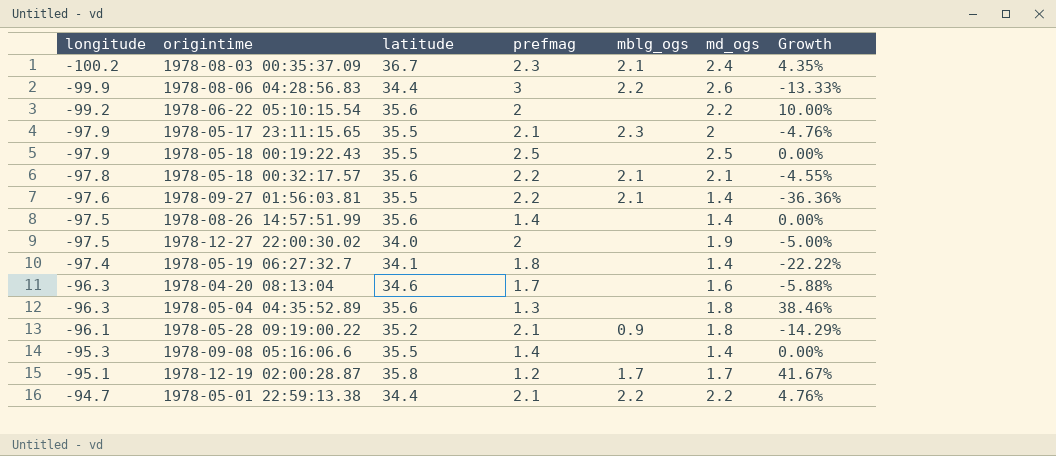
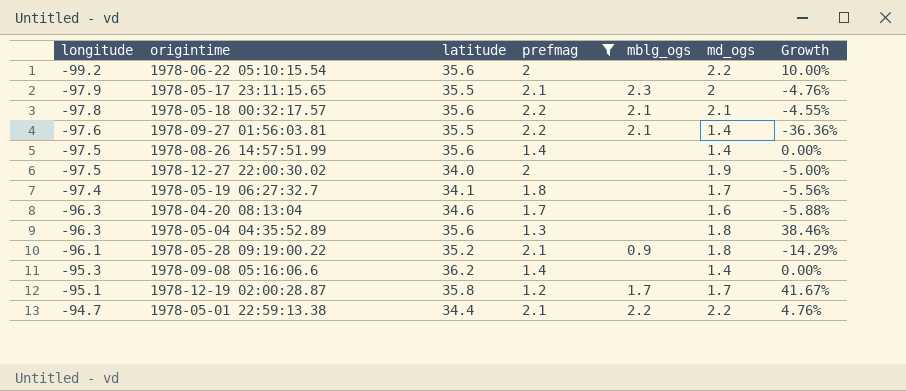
filter: none -> prefmag <= 2.2
1978-05-19 06:27:32.7 | md_ogs: 1.4 -> 1.7
1978-05-19 06:27:32.7 | Growth: -22.22% -> -5.56%
1978-09-08 05:16:06.6 | latitude: 35.5 -> 36.2

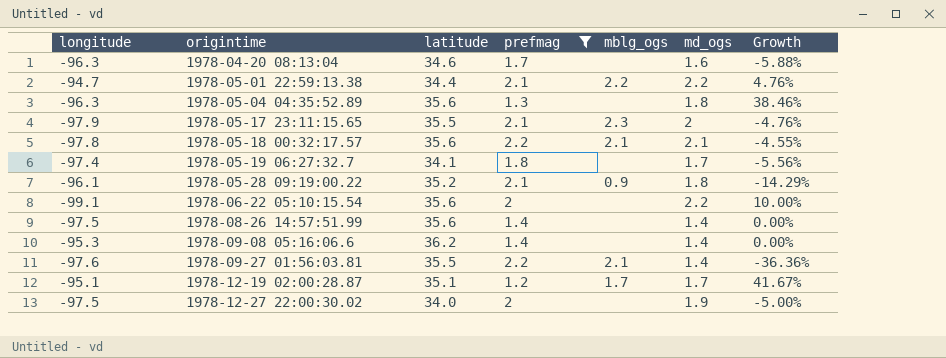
row order: longitude ascending -> origintime ascending
1978-06-22 05:10:15.54 | longitude: -99.2 -> -99.1
1978-12-19 02:00:28.87 | latitude: 35.8 -> 35.1

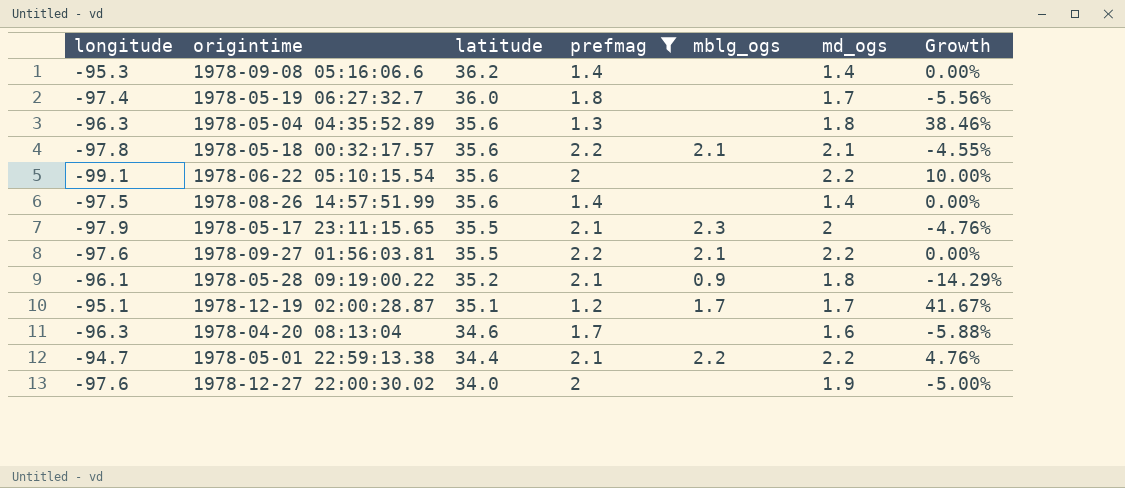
row order: origintime ascending -> latitude descending
1978-05-19 06:27:32.7 | latitude: 34.1 -> 36.0
1978-09-27 01:56:03.81 | md_ogs: 1.4 -> 2.2
1978-09-27 01:56:03.81 | Growth: -36.36% -> 0.00%
1978-12-27 22:00:30.02 | longitude: -97.5 -> -97.6

